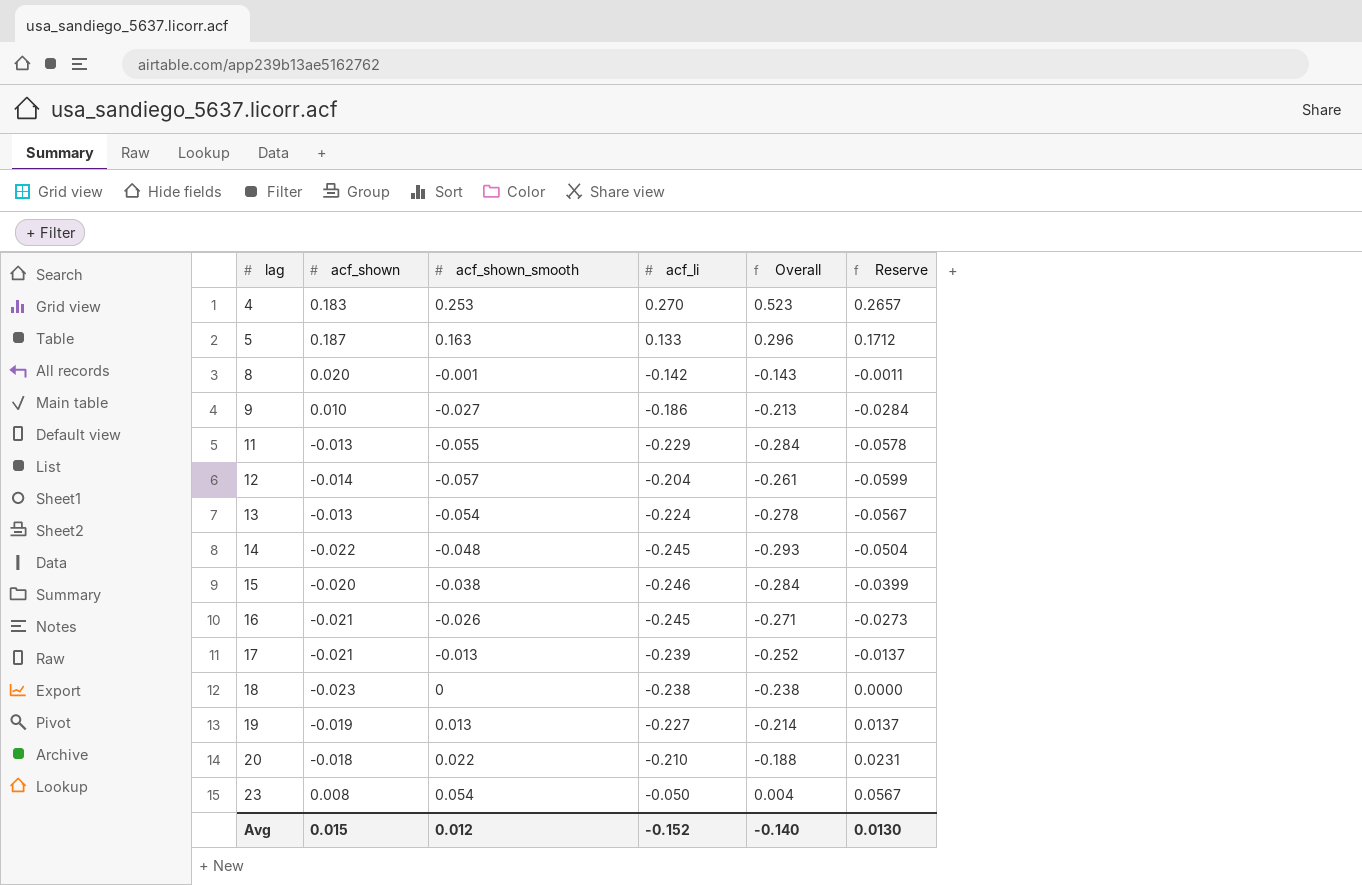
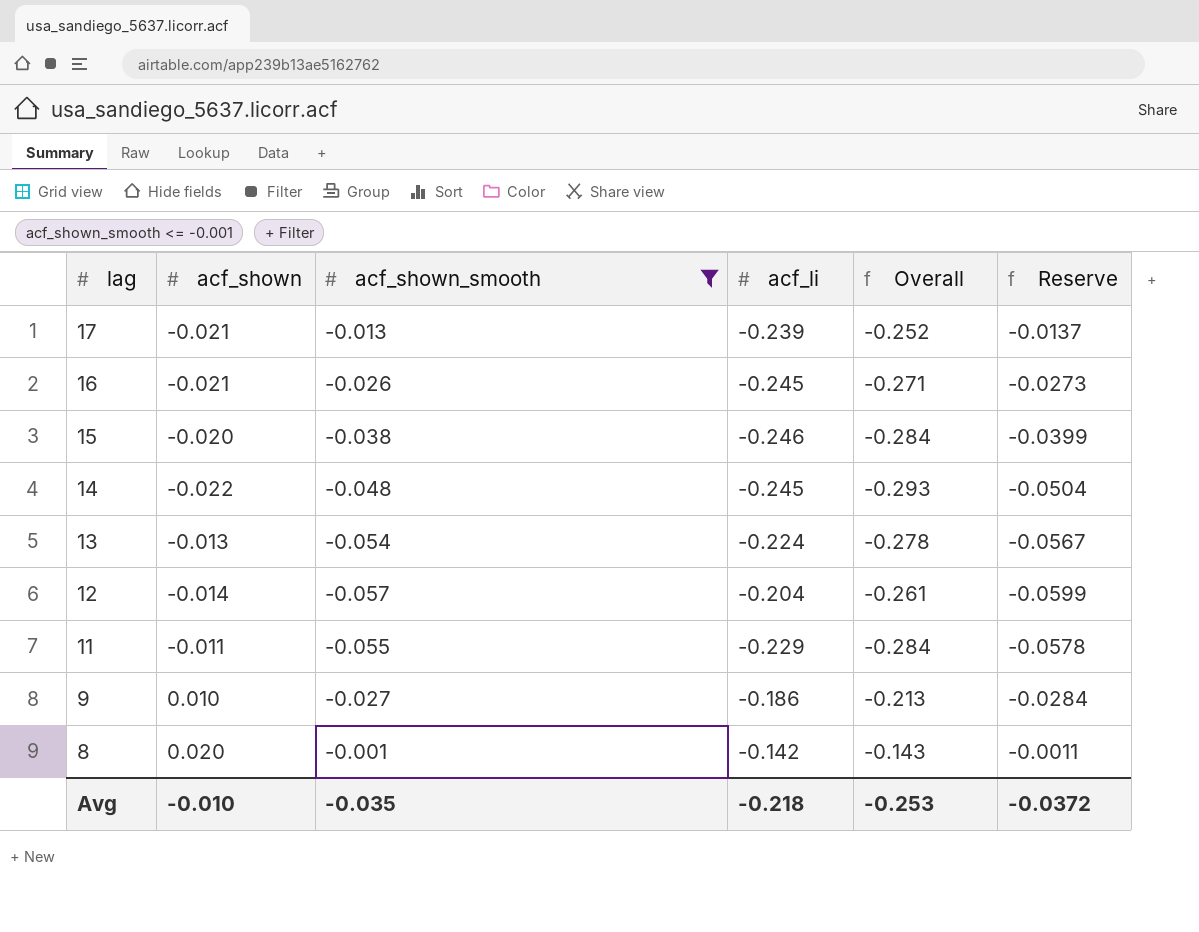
filter: none -> acf_shown_smooth <= -0.001
row order: lag ascending -> lag descending
11 | acf_shown: -0.013 -> -0.011
Avg | acf_shown: 0.015 -> -0.010
Avg | acf_shown_smooth: 0.012 -> -0.035
Avg | acf_li: -0.152 -> -0.218
Avg | Overall: -0.140 -> -0.253
Avg | Reserve: 0.0130 -> -0.0372

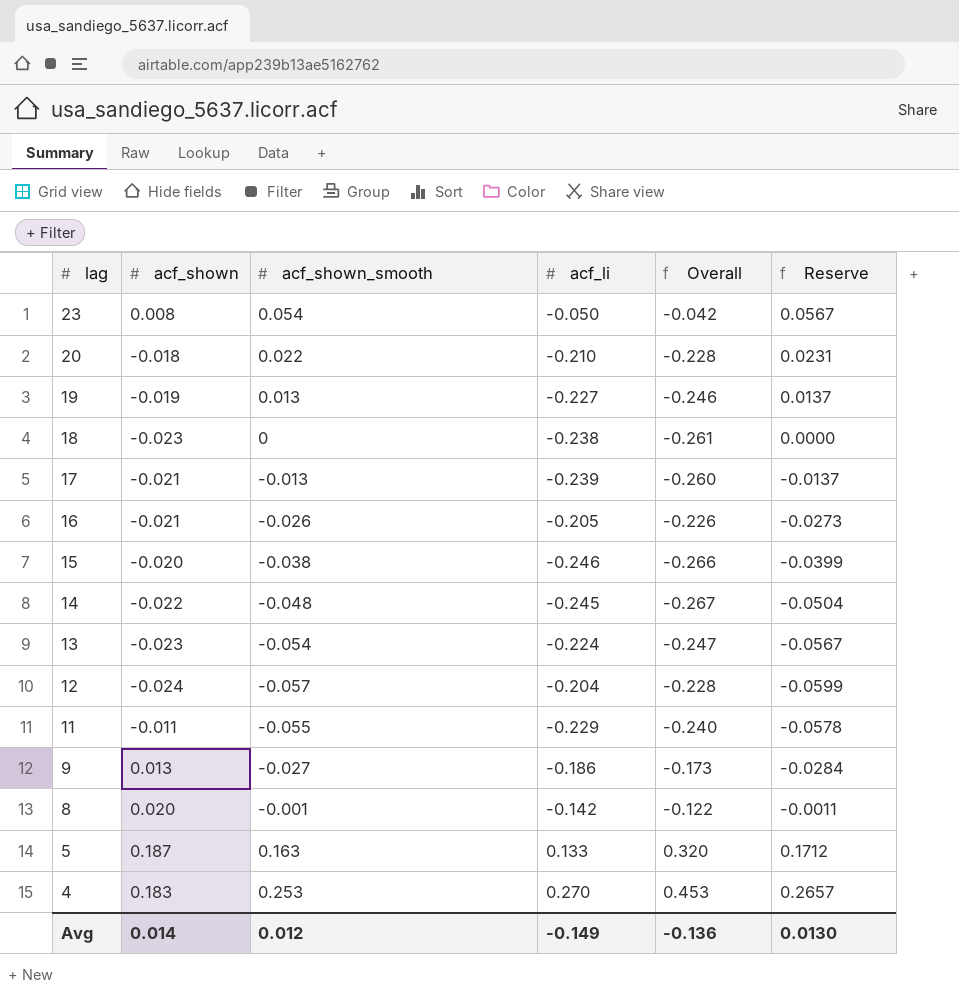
filter: acf_shown_smooth <= -0.001 -> none
column Overall | formula: [acf_shown_smooth] + [acf_li] -> [acf_shown] + [acf_li]
16 | acf_li: -0.245 -> -0.205
13 | acf_shown: -0.013 -> -0.023
12 | acf_shown: -0.014 -> -0.024
9 | acf_shown: 0.010 -> 0.013
Avg | acf_shown: -0.010 -> 0.014
Avg | acf_shown_smooth: -0.035 -> 0.012
Avg | acf_li: -0.218 -> -0.149
Avg | Overall: -0.253 -> -0.136
Avg | Reserve: -0.0372 -> 0.0130

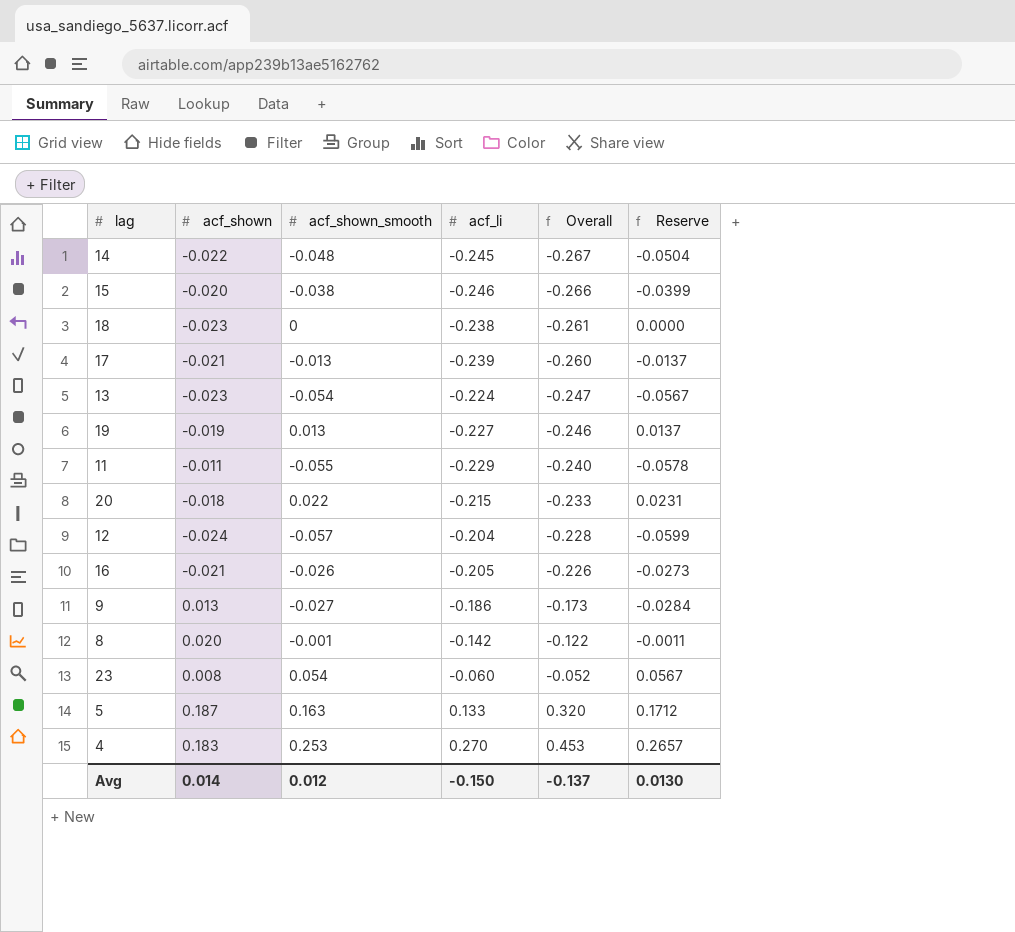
row order: lag descending -> Overall ascending
20 | acf_li: -0.210 -> -0.215
20 | Overall: -0.228 -> -0.233
23 | acf_li: -0.050 -> -0.060
23 | Overall: -0.042 -> -0.052
Avg | acf_li: -0.149 -> -0.150
Avg | Overall: -0.136 -> -0.137

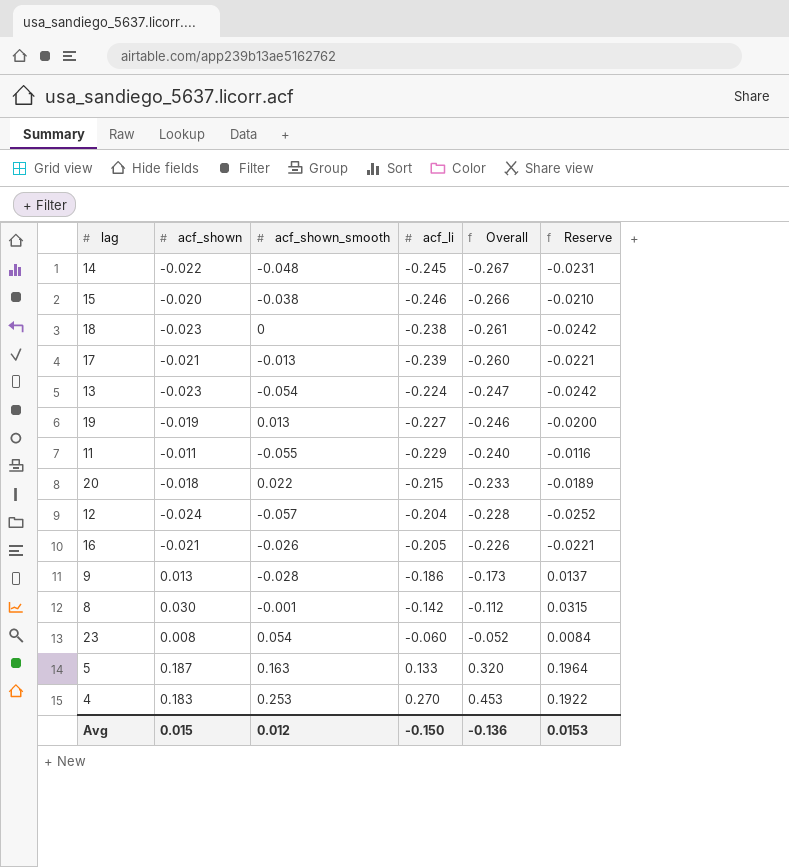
column Reserve | formula: [acf_shown_smooth] * 1.05 -> [acf_shown] * 1.05
9 | acf_shown_smooth: -0.027 -> -0.028
8 | acf_shown: 0.020 -> 0.030
8 | Overall: -0.122 -> -0.112
Avg | acf_shown: 0.014 -> 0.015
Avg | Overall: -0.137 -> -0.136
Avg | Reserve: 0.0130 -> 0.0153

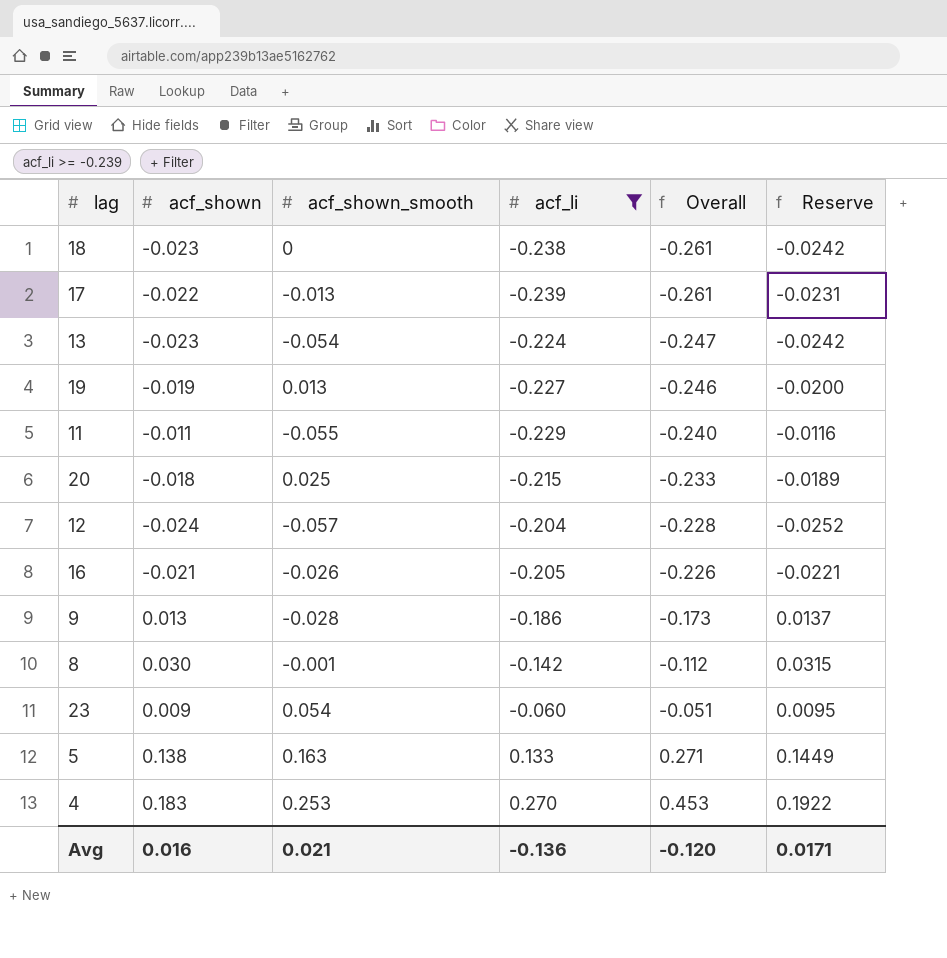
filter: none -> acf_li >= -0.239
17 | acf_shown: -0.021 -> -0.022
17 | Overall: -0.260 -> -0.261
17 | Reserve: -0.0221 -> -0.0231
20 | acf_shown_smooth: 0.022 -> 0.025
23 | acf_shown: 0.008 -> 0.009
23 | Overall: -0.052 -> -0.051
23 | Reserve: 0.0084 -> 0.0095
5 | acf_shown: 0.187 -> 0.138
5 | Overall: 0.320 -> 0.271
5 | Reserve: 0.1964 -> 0.1449
Avg | acf_shown: 0.015 -> 0.016
Avg | acf_shown_smooth: 0.012 -> 0.021
Avg | acf_li: -0.150 -> -0.136
Avg | Overall: -0.136 -> -0.120
Avg | Reserve: 0.0153 -> 0.0171

